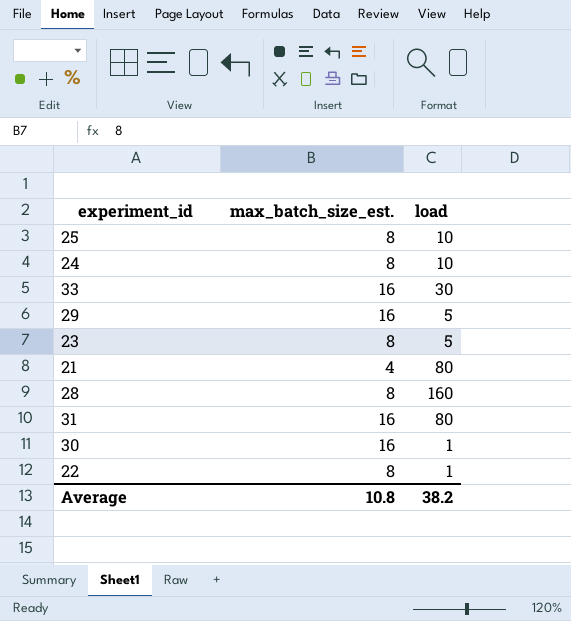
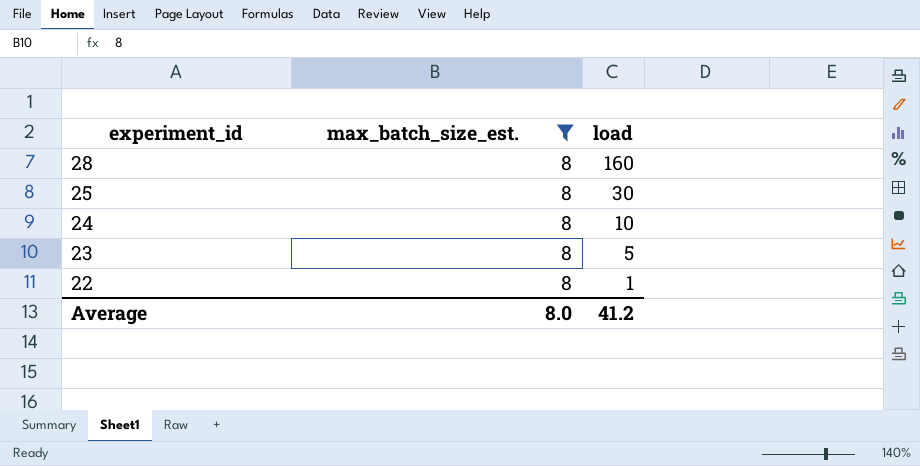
filter: none -> max_batch_size_est. = 8
row order: none -> experiment_id descending
25 | load: 10 -> 30
Average | max_batch_size_est.: 10.8 -> 8.0
Average | load: 38.2 -> 41.2

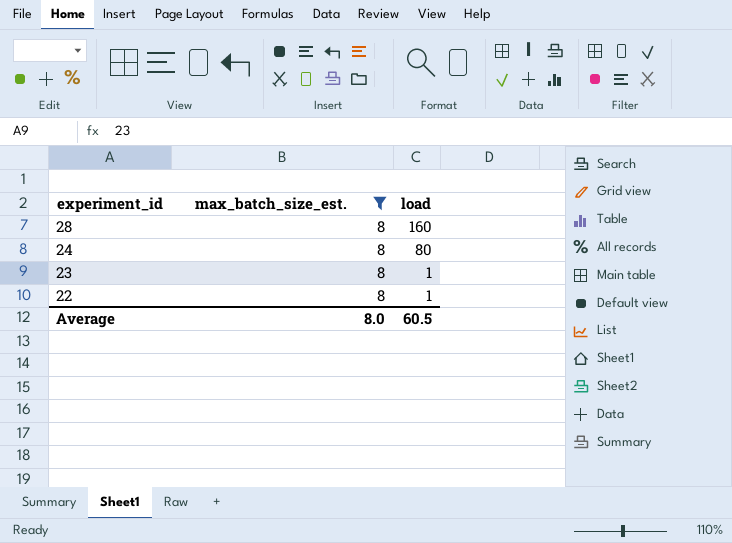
row 25: 8 | 30 -> none
24 | load: 10 -> 80
23 | load: 5 -> 1
Average | load: 41.2 -> 60.5

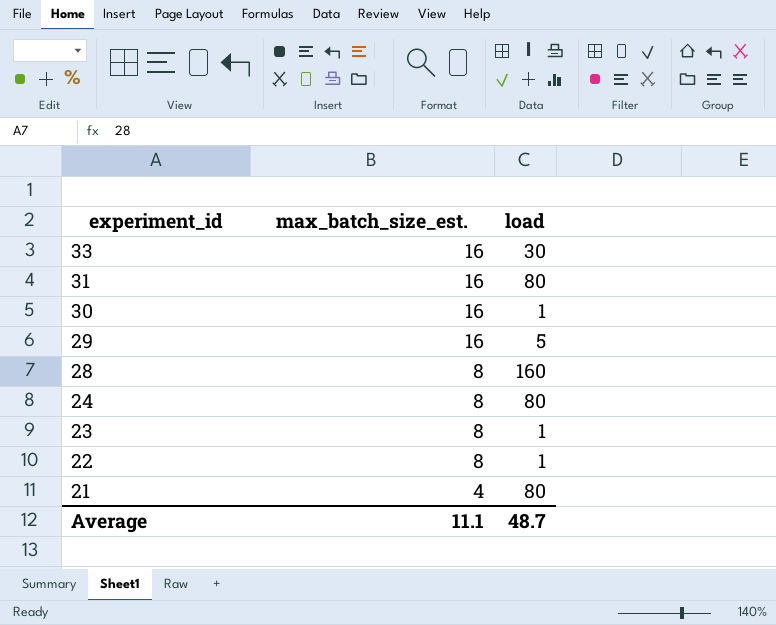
filter: max_batch_size_est. = 8 -> none
Average | max_batch_size_est.: 8.0 -> 11.1
Average | load: 60.5 -> 48.7

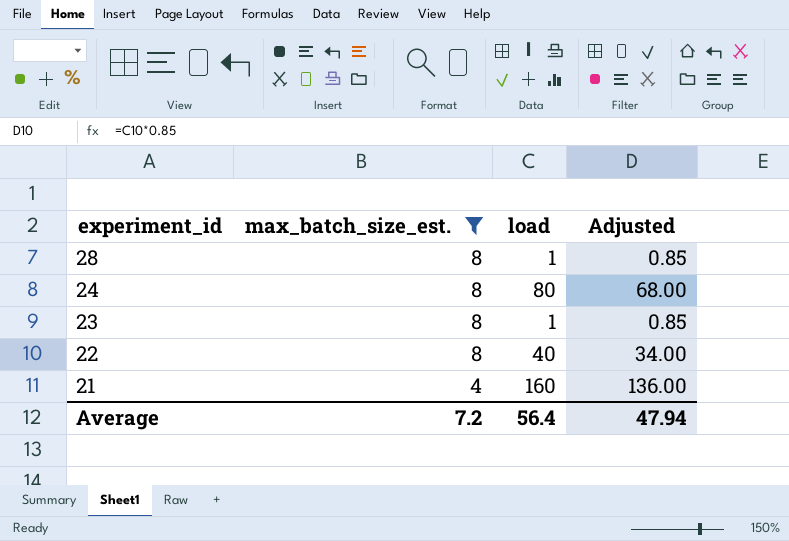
filter: none -> max_batch_size_est. != 16
column Adjusted | formula: none -> [load] * 0.85
28 | load: 160 -> 1
22 | load: 1 -> 40
21 | load: 80 -> 160
Average | max_batch_size_est.: 11.1 -> 7.2
Average | load: 48.7 -> 56.4

